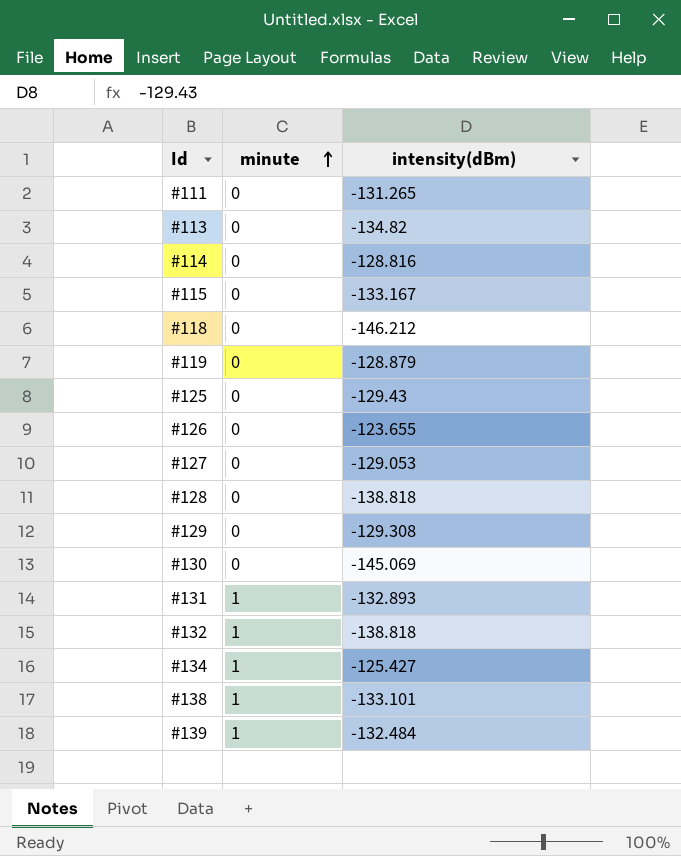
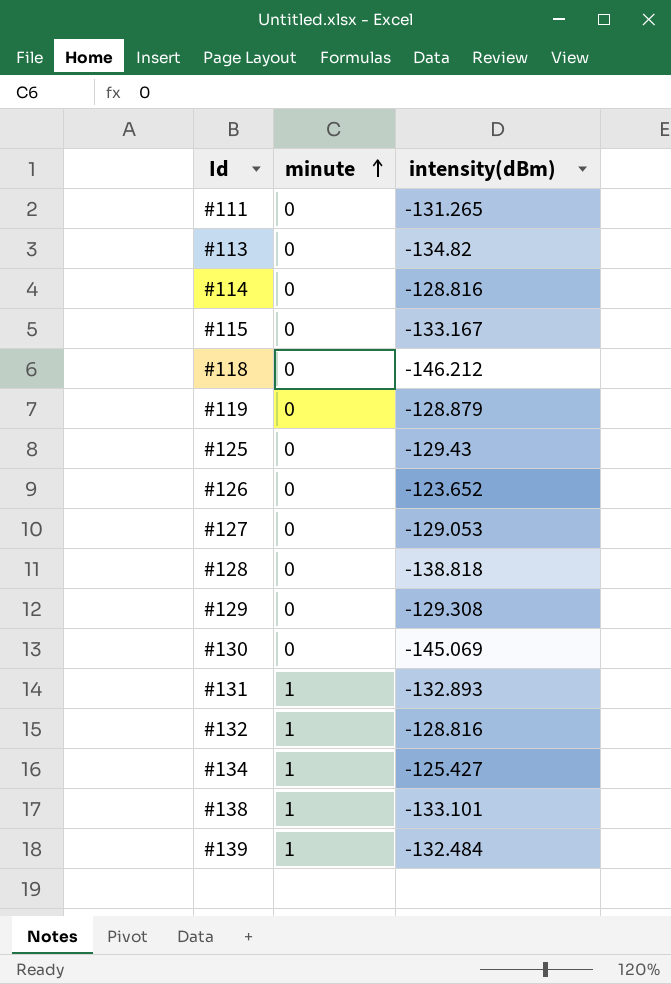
#126 | intensity(dBm): -123.655 -> -123.652
#132 | intensity(dBm): -138.818 -> -128.816

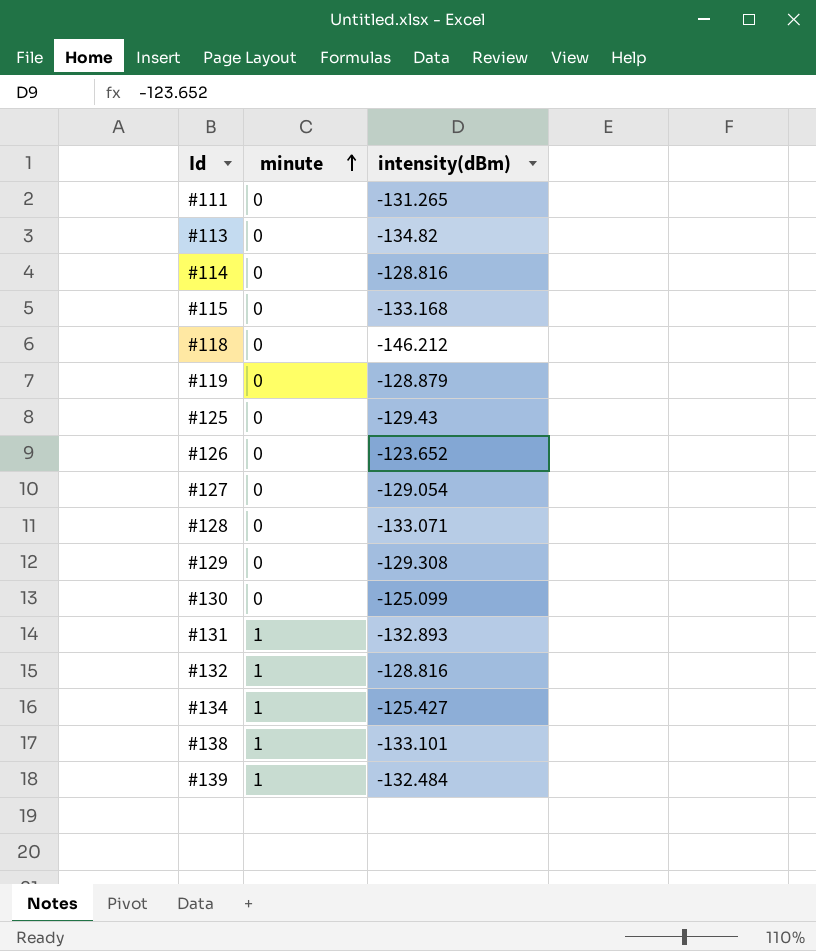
#115 | intensity(dBm): -133.167 -> -133.168
#127 | intensity(dBm): -129.053 -> -129.054
#128 | intensity(dBm): -138.818 -> -133.071
#130 | intensity(dBm): -145.069 -> -125.099

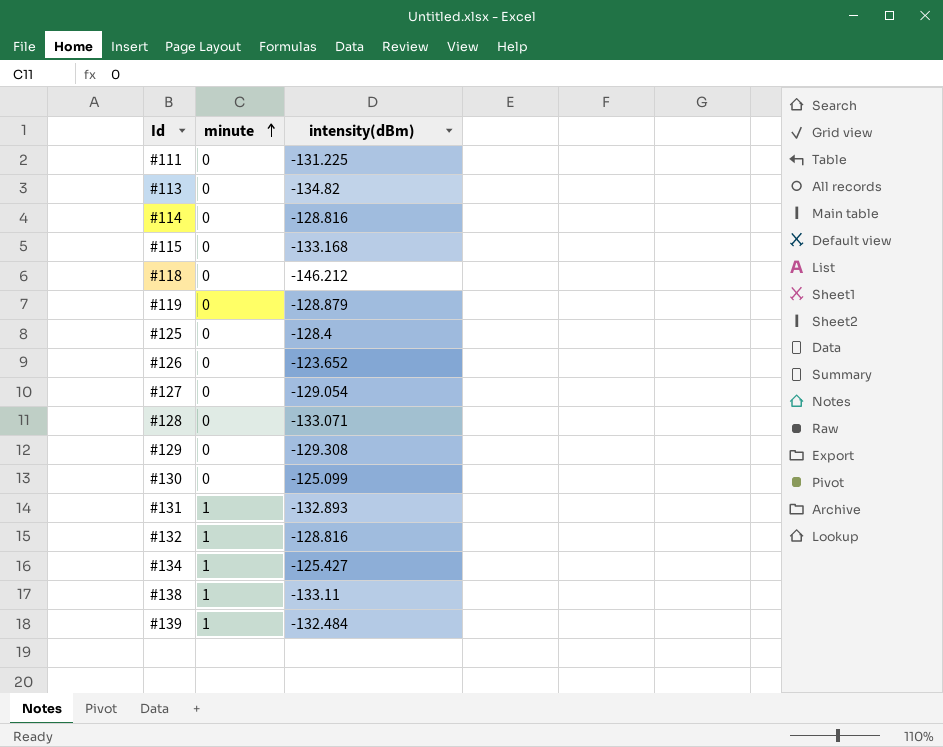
#111 | intensity(dBm): -131.265 -> -131.225
#125 | intensity(dBm): -129.43 -> -128.4
#138 | intensity(dBm): -133.101 -> -133.11

